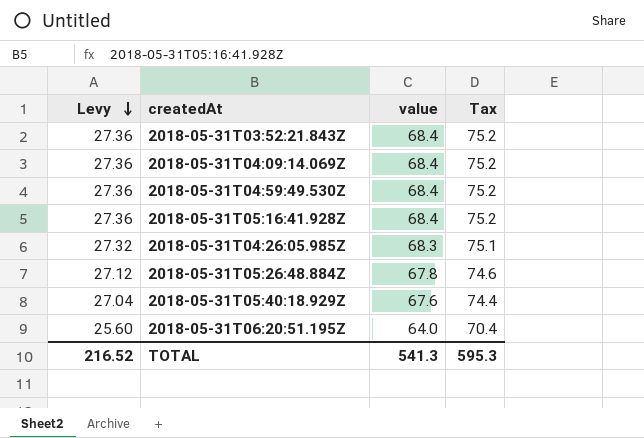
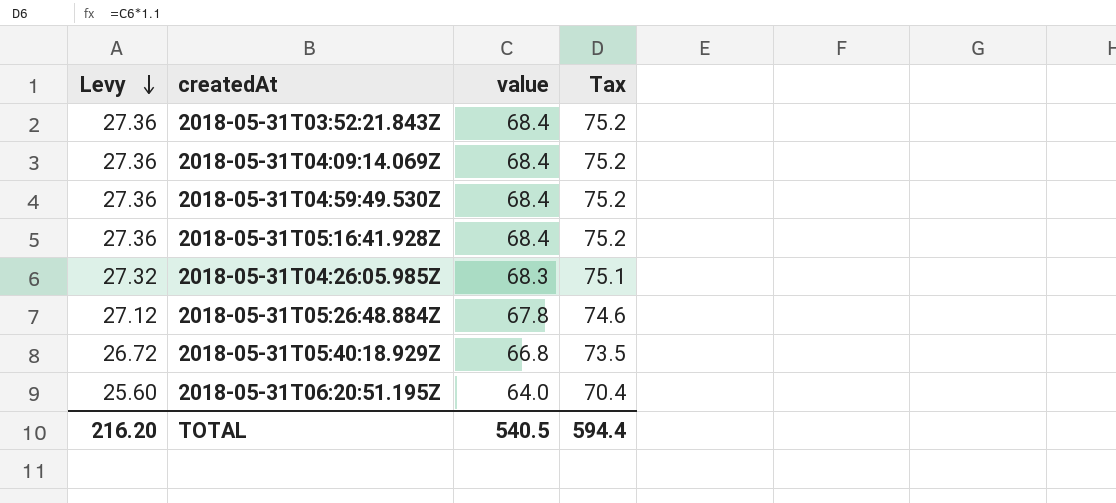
2018-05-31T05:40:18.929Z | Levy: 27.04 -> 26.72
2018-05-31T05:40:18.929Z | value: 67.6 -> 66.8
2018-05-31T05:40:18.929Z | Tax: 74.4 -> 73.5
TOTAL | Levy: 216.52 -> 216.20
TOTAL | value: 541.3 -> 540.5
TOTAL | Tax: 595.3 -> 594.4

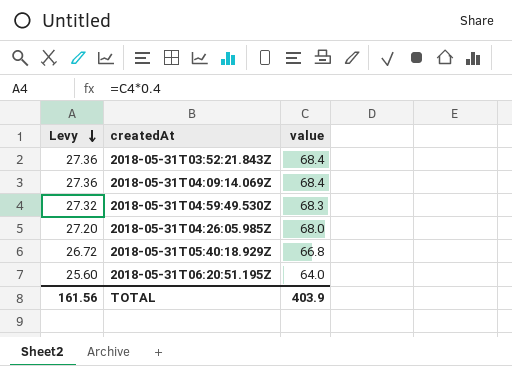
column Tax | formula: [value] * 1.1 -> none
row 2018-05-31T05:16:41.928Z: 27.36 | 68.4 | 75.2 -> none
row 2018-05-31T05:26:48.884Z: 27.12 | 67.8 | 74.6 -> none
2018-05-31T04:59:49.530Z | Levy: 27.36 -> 27.32
2018-05-31T04:59:49.530Z | value: 68.4 -> 68.3
2018-05-31T04:26:05.985Z | Levy: 27.32 -> 27.20
2018-05-31T04:26:05.985Z | value: 68.3 -> 68.0
TOTAL | Levy: 216.20 -> 161.56
TOTAL | value: 540.5 -> 403.9

